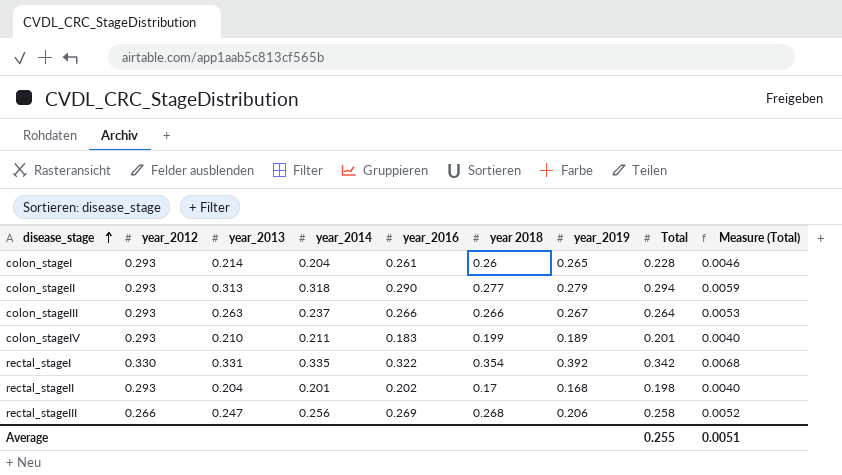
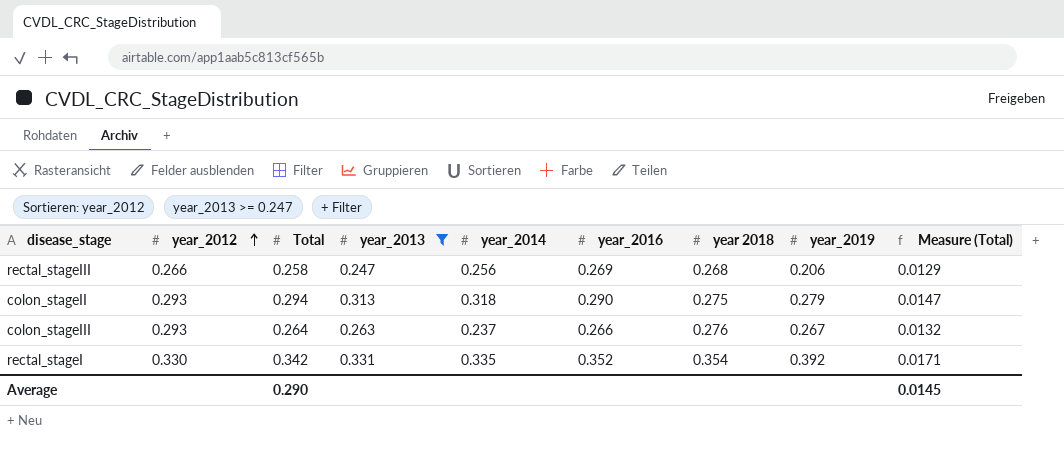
filter: none -> year_2013 >= 0.247
row order: disease_stage ascending -> year_2012 ascending
column Total | position: 8 -> 3
column Measure (Total) | formula: [Total] * 0.02 -> [Total] * 0.05
colon_stageII | year 2018: 0.277 -> 0.275
colon_stageIII | year 2018: 0.266 -> 0.276
rectal_stageI | year_2016: 0.322 -> 0.352
Average | Total: 0.255 -> 0.290
Average | Measure (Total): 0.0051 -> 0.0145

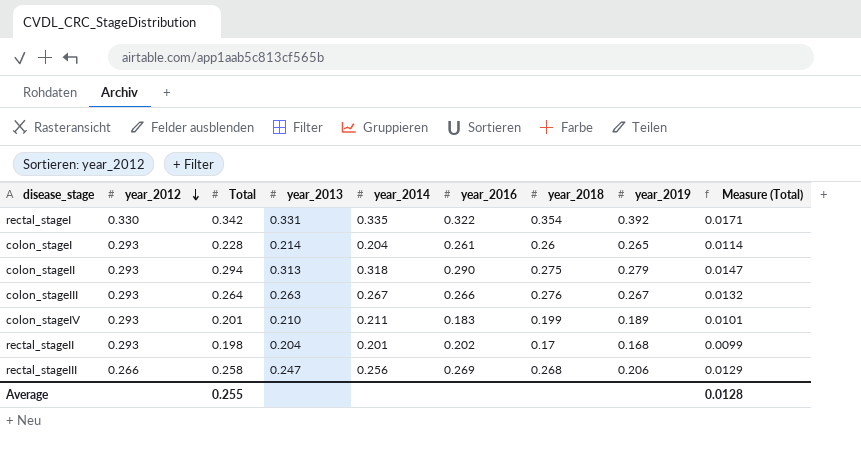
filter: year_2013 >= 0.247 -> none
row order: year_2012 ascending -> year_2012 descending
column name: year 2018 -> year_2018
rectal_stageI | year_2016: 0.352 -> 0.322
colon_stageIII | year_2014: 0.237 -> 0.267
Average | Total: 0.290 -> 0.255
Average | Measure (Total): 0.0145 -> 0.0128

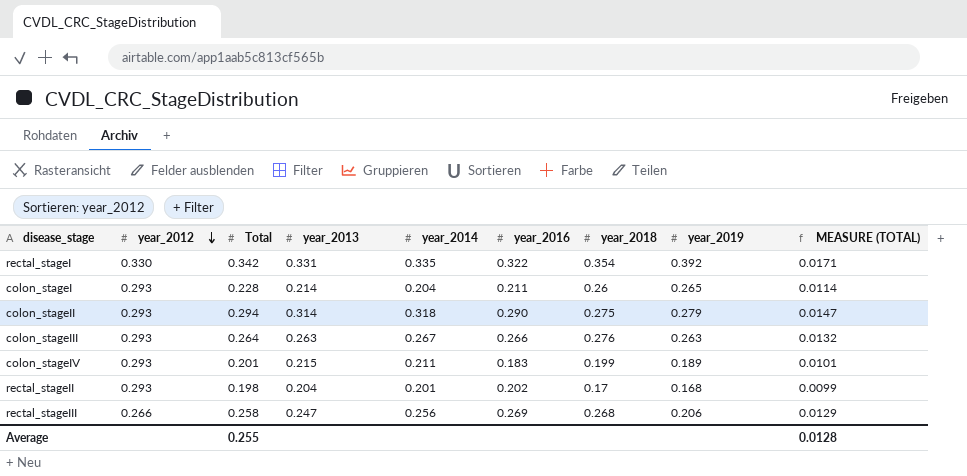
column name: Measure (Total) -> MEASURE (TOTAL)
colon_stageI | year_2016: 0.261 -> 0.211
colon_stageII | year_2013: 0.313 -> 0.314
colon_stageIII | year_2019: 0.267 -> 0.263
colon_stageIV | year_2013: 0.210 -> 0.215

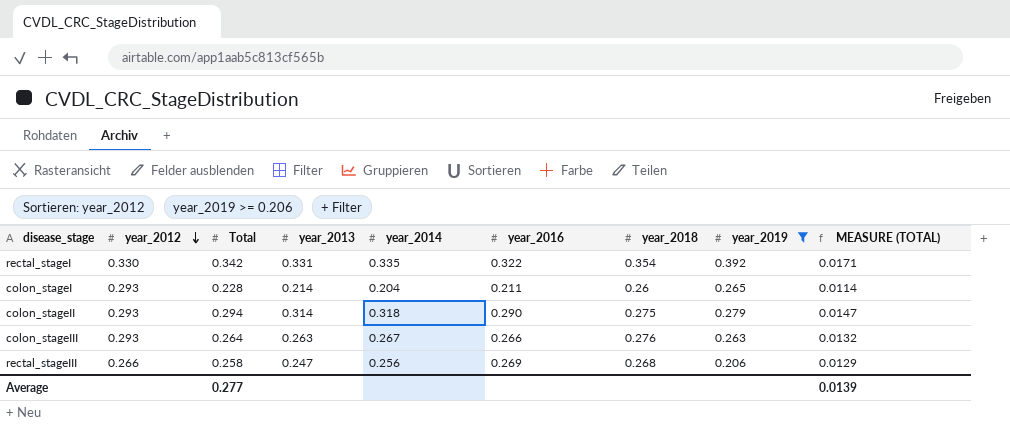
filter: none -> year_2019 >= 0.206
Average | Total: 0.255 -> 0.277
Average | MEASURE (TOTAL): 0.0128 -> 0.0139

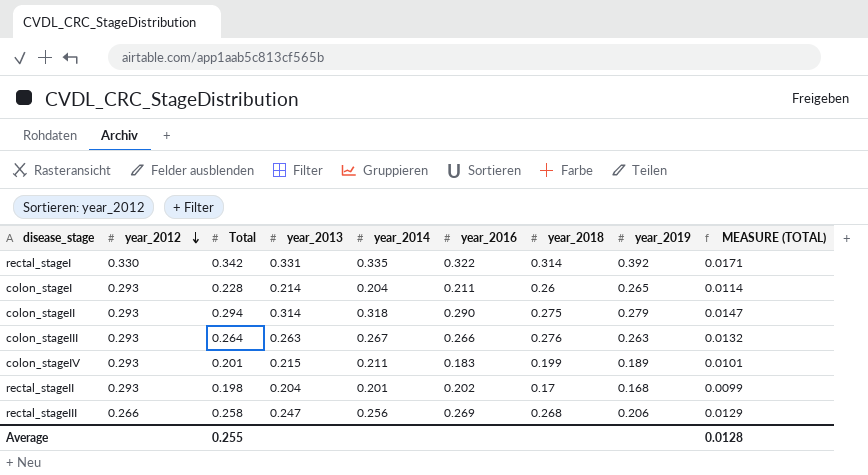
filter: year_2019 >= 0.206 -> none
rectal_stageI | year_2018: 0.354 -> 0.314
Average | Total: 0.277 -> 0.255
Average | MEASURE (TOTAL): 0.0139 -> 0.0128

